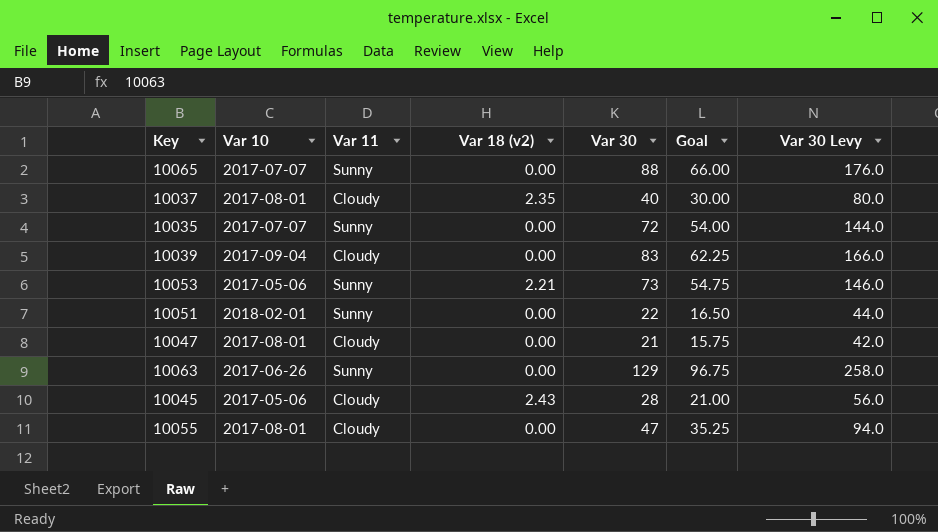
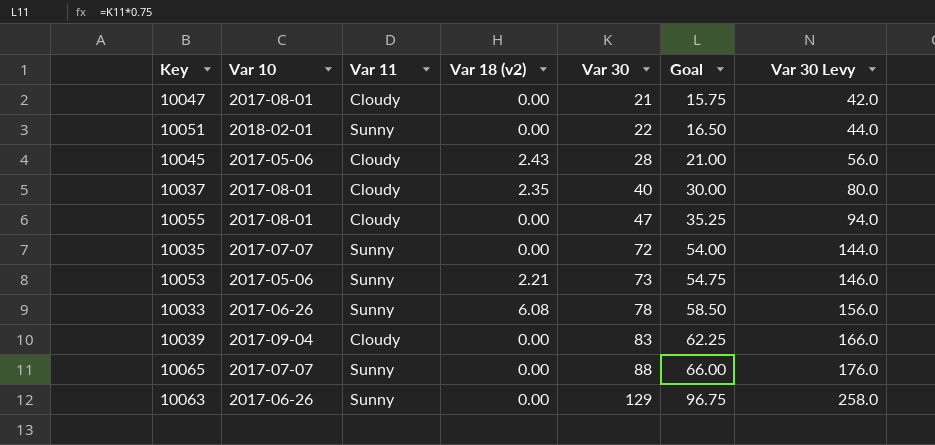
row order: none -> Var 30 ascending
row 10033: none -> 2017-06-26 | Sunny | 6.08 | 78 | 58.50 | 156.0

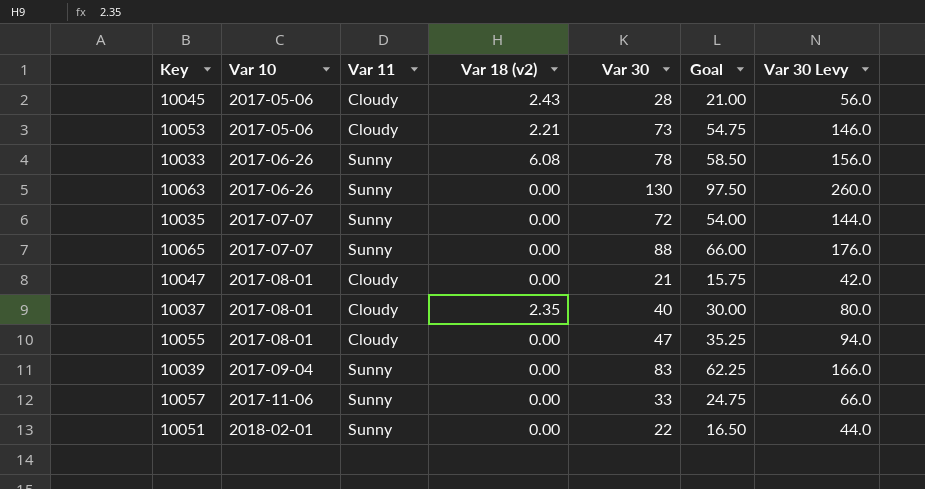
row order: Var 30 ascending -> Var 10 ascending
10053 | Var 11: Sunny -> Cloudy
10063 | Var 30: 129 -> 130
10063 | Goal: 96.75 -> 97.50
10063 | Var 30 Levy: 258.0 -> 260.0
10039 | Var 11: Cloudy -> Sunny
row 10057: none -> 2017-11-06 | Sunny | 0.00 | 33 | 24.75 | 66.0

